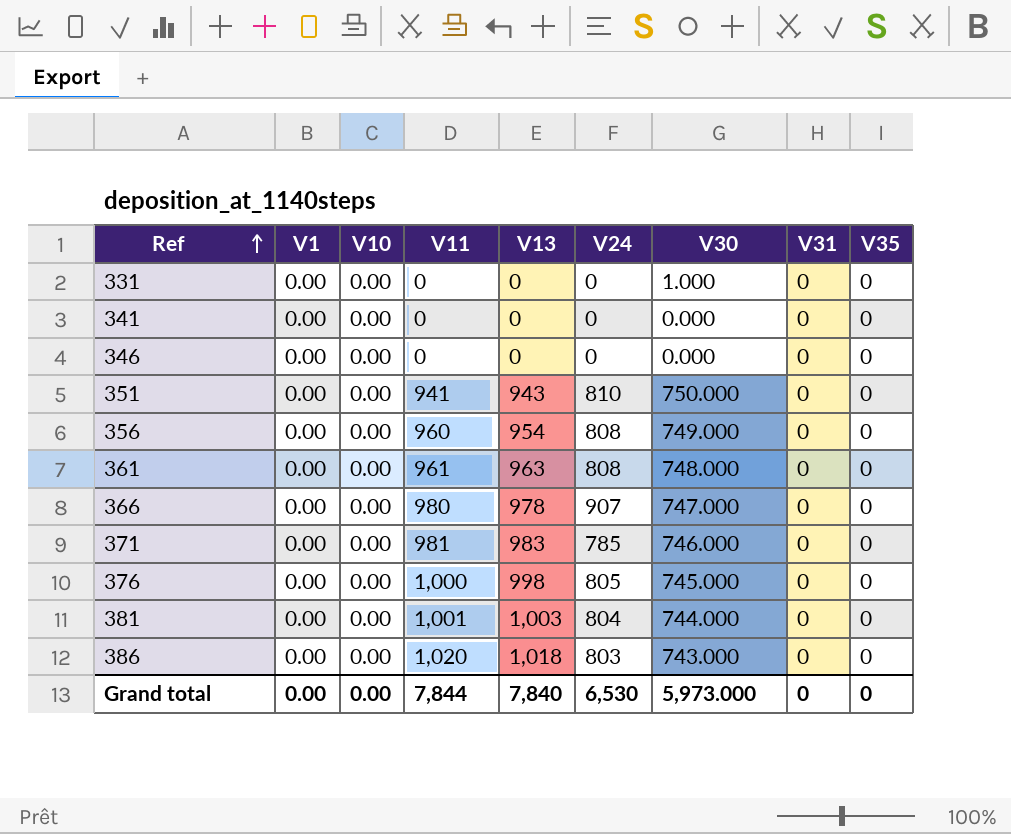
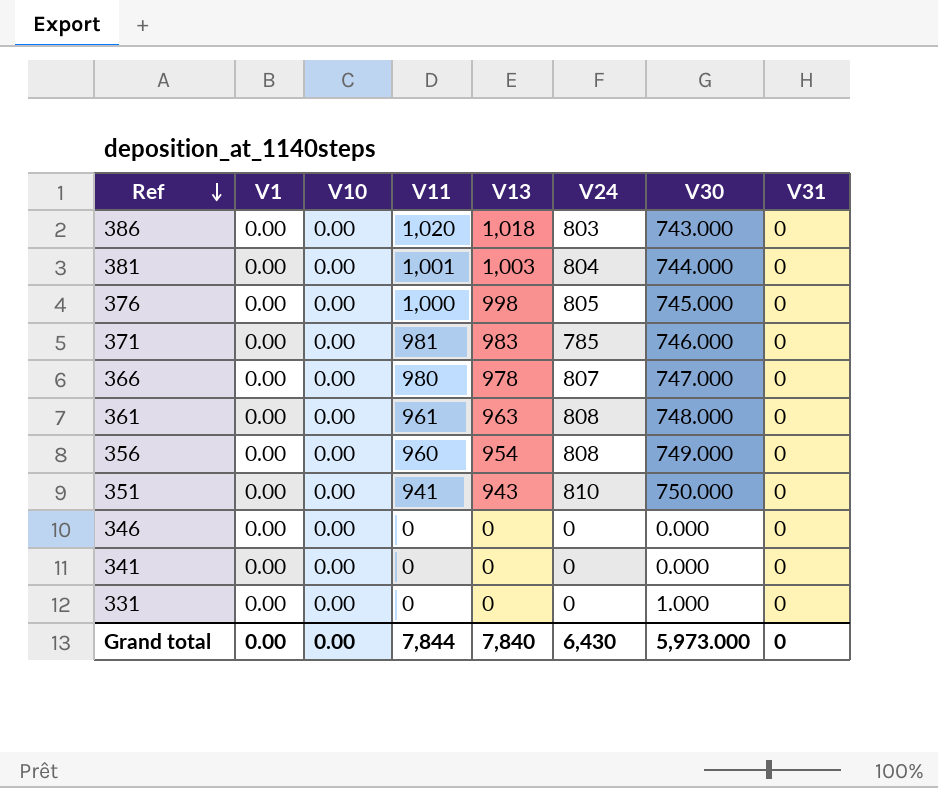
row order: Ref ascending -> Ref descending
column V35 | position: 9 -> none
366 | V24: 907 -> 807
Grand total | V24: 6,530 -> 6,430

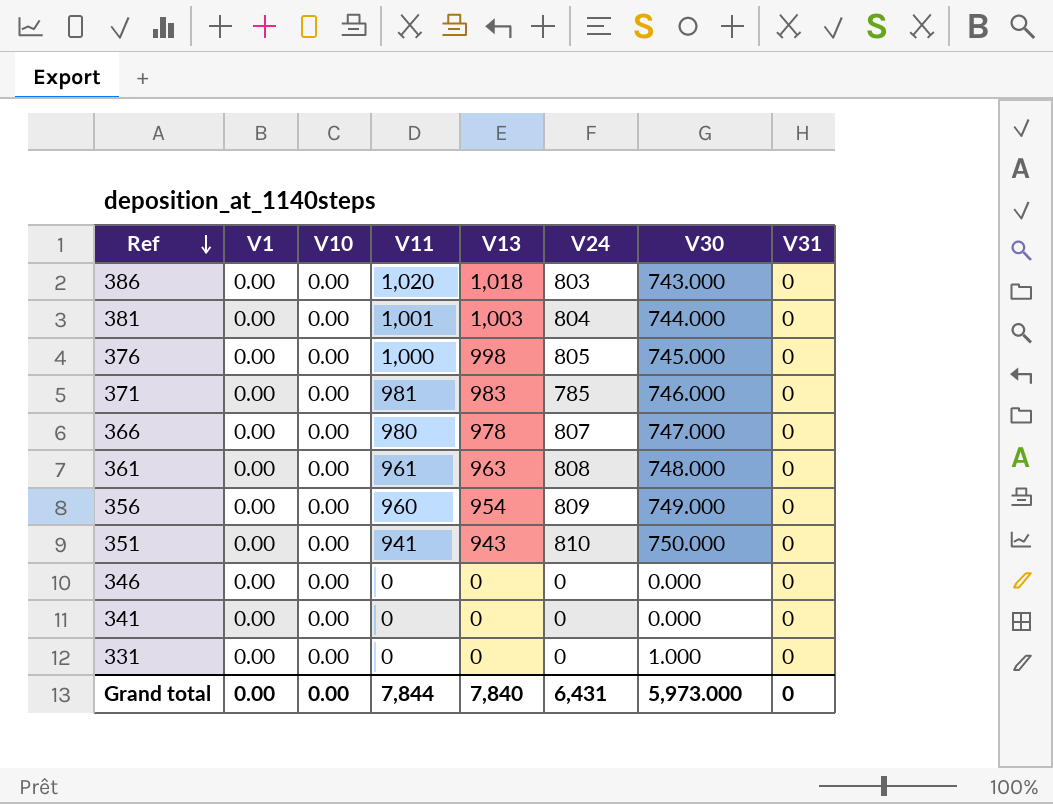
356 | V24: 808 -> 809
Grand total | V24: 6,430 -> 6,431

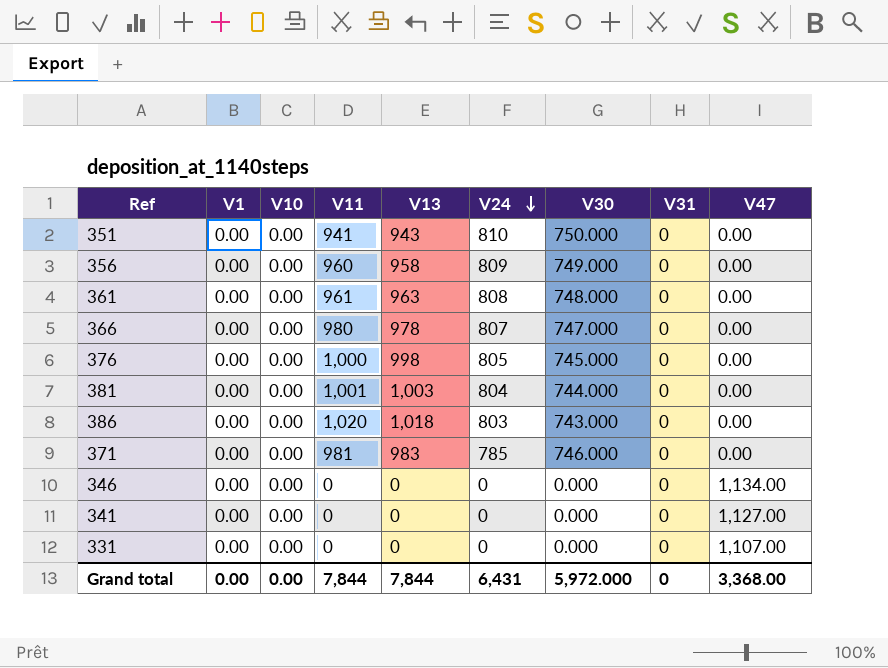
row order: Ref descending -> V24 descending
column V47 | position: none -> 9
356 | V13: 954 -> 958
331 | V30: 1.000 -> 0.000
Grand total | V13: 7,840 -> 7,844
Grand total | V30: 5,973.000 -> 5,972.000

